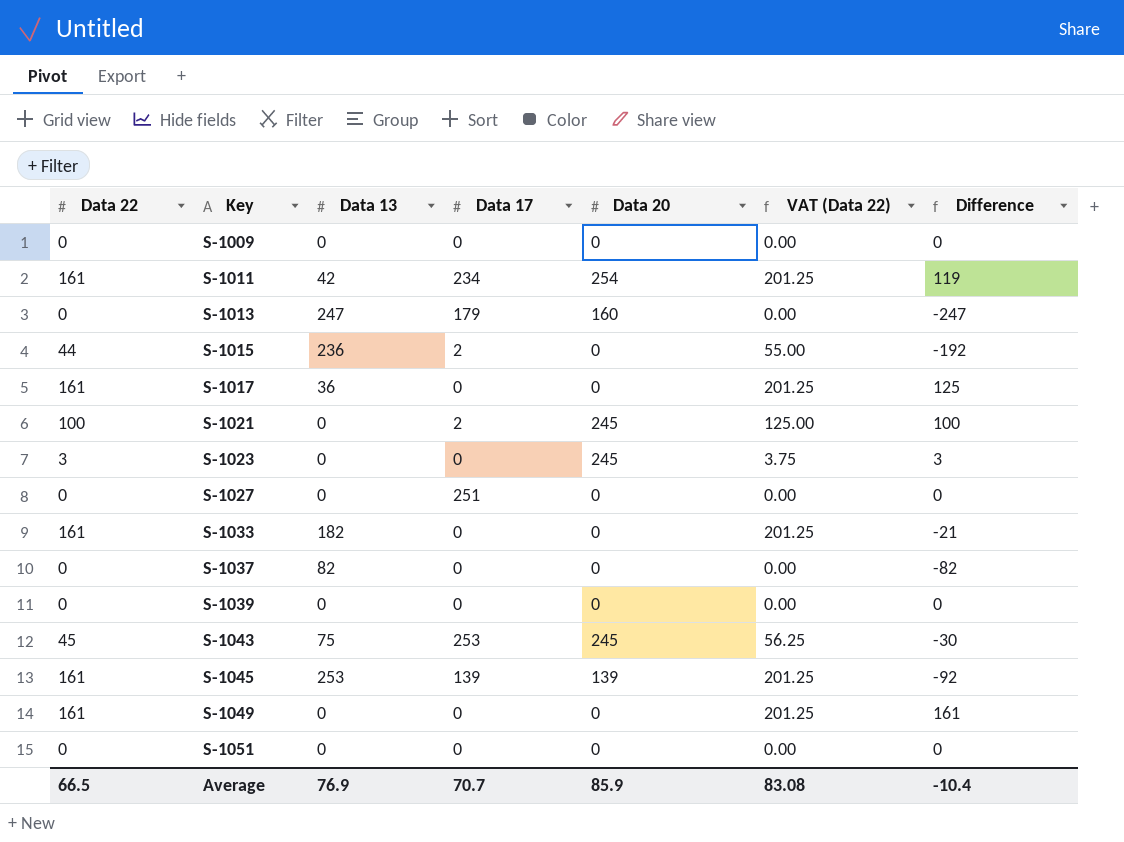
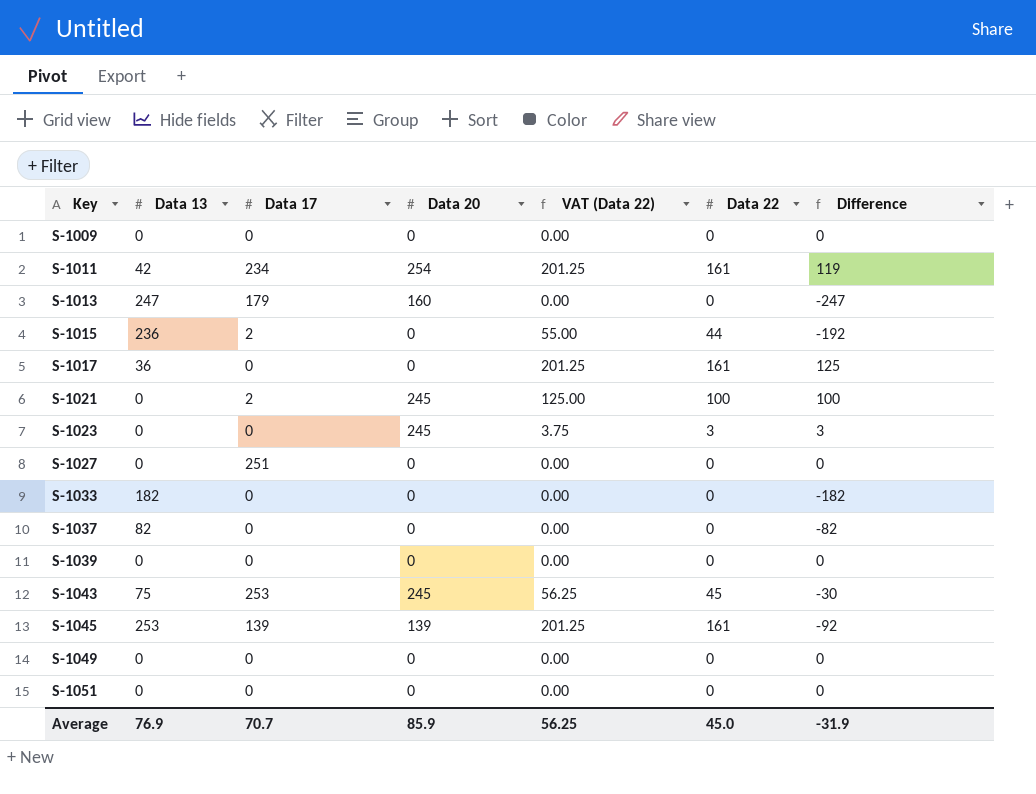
column Data 22 | position: 1 -> 6
S-1033 | VAT (Data 22): 201.25 -> 0.00
S-1033 | Data 22: 161 -> 0
S-1033 | Difference: -21 -> -182
S-1049 | VAT (Data 22): 201.25 -> 0.00
S-1049 | Data 22: 161 -> 0
S-1049 | Difference: 161 -> 0
Average | VAT (Data 22): 83.08 -> 56.25
Average | Data 22: 66.5 -> 45.0
Average | Difference: -10.4 -> -31.9

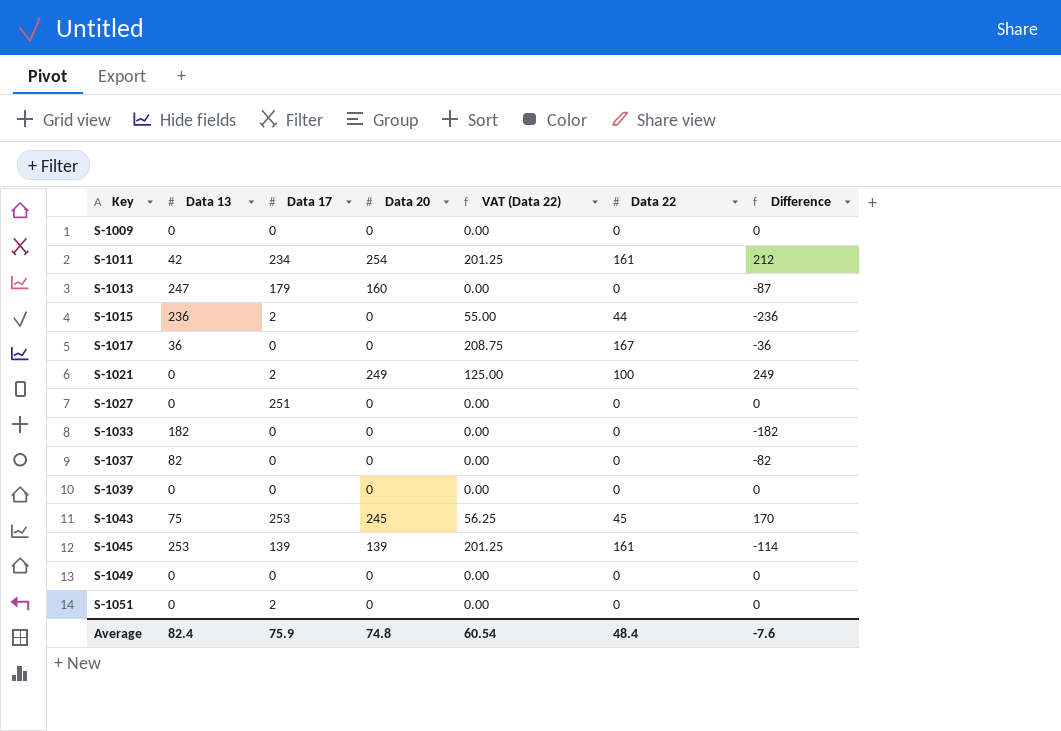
column Difference | formula: [Data 22] - [Data 13] -> [Data 20] - [Data 13]
row S-1023: 0 | 0 | 245 | 3.75 | 3 | 3 -> none
S-1017 | VAT (Data 22): 201.25 -> 208.75
S-1017 | Data 22: 161 -> 167
S-1021 | Data 20: 245 -> 249
S-1051 | Data 17: 0 -> 2
Average | Data 13: 76.9 -> 82.4
Average | Data 17: 70.7 -> 75.9
Average | Data 20: 85.9 -> 74.8
Average | VAT (Data 22): 56.25 -> 60.54
Average | Data 22: 45.0 -> 48.4
Average | Difference: -31.9 -> -7.6

